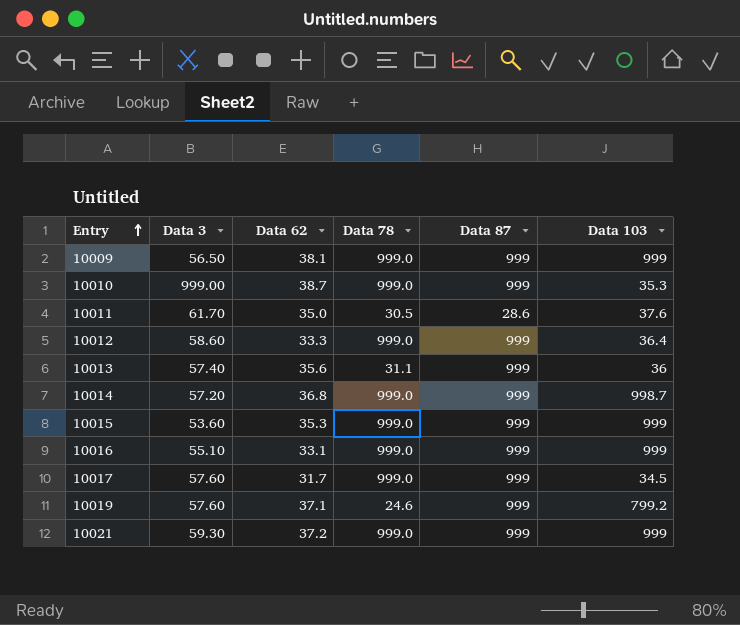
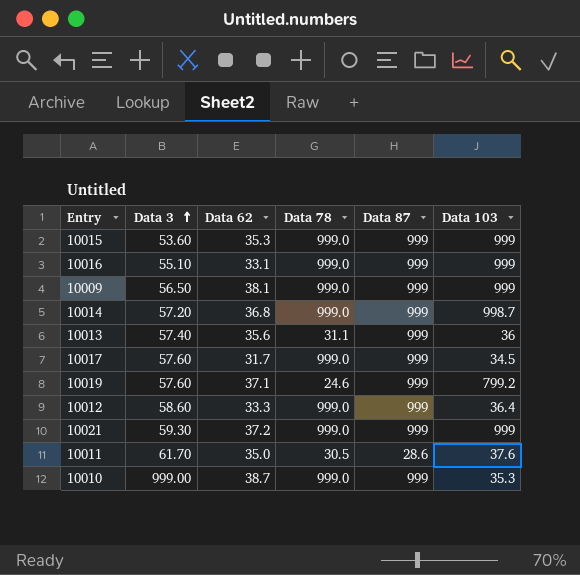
row order: Entry ascending -> Data 3 ascending

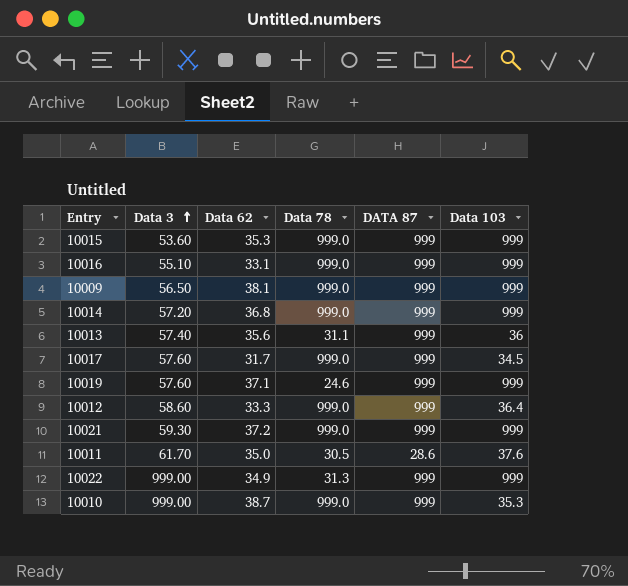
column name: Data 87 -> DATA 87
10014 | Data 103: 998.7 -> 999
10019 | Data 103: 799.2 -> 999
row 10022: none -> 999.00 | 34.9 | 31.3 | 999 | 999

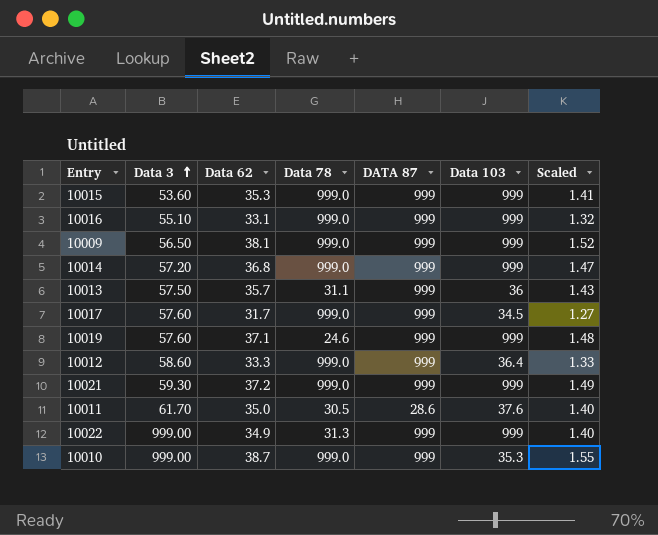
column Scaled | formula: none -> [Data 62] * 0.04
10013 | Data 3: 57.40 -> 57.50
10013 | Data 62: 35.6 -> 35.7

